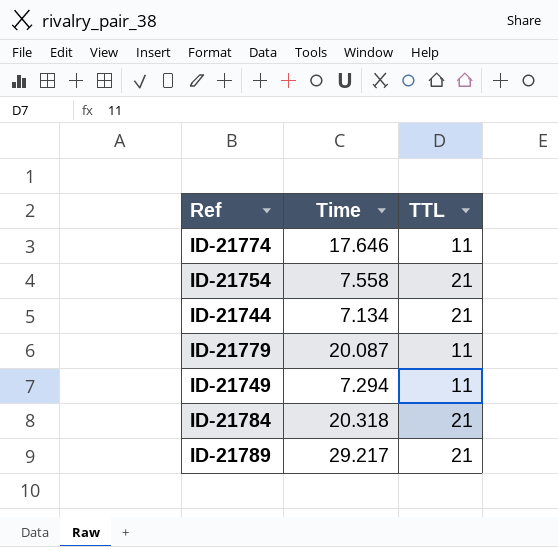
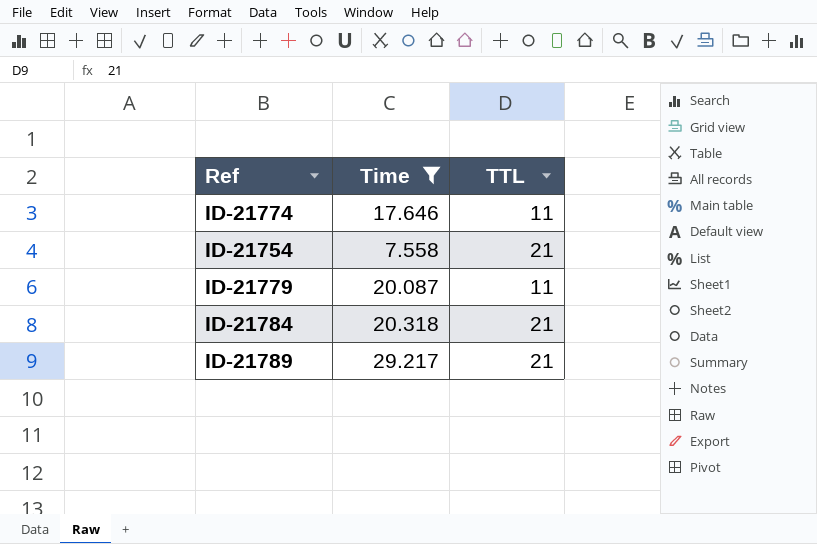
filter: none -> Time >= 7.558

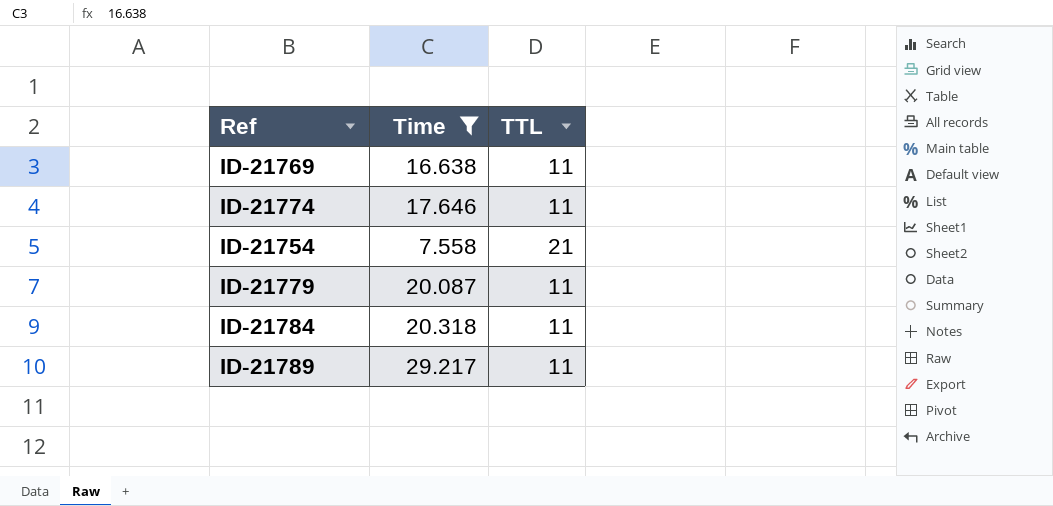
row ID-21769: none -> 16.638 | 11
ID-21784 | TTL: 21 -> 11
ID-21789 | TTL: 21 -> 11

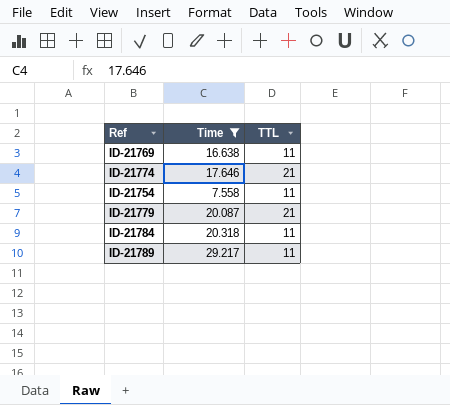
ID-21774 | TTL: 11 -> 21
ID-21754 | TTL: 21 -> 11
ID-21779 | TTL: 11 -> 21

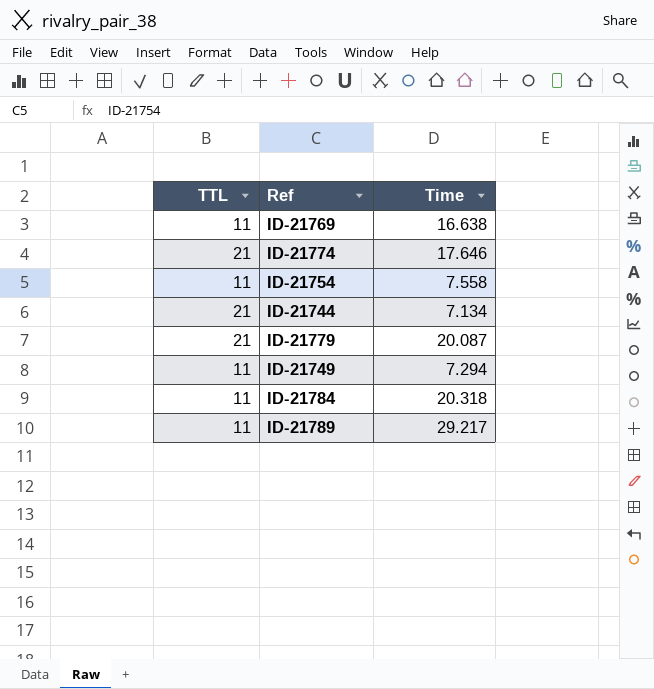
filter: Time >= 7.558 -> none
column TTL | position: 3 -> 1

